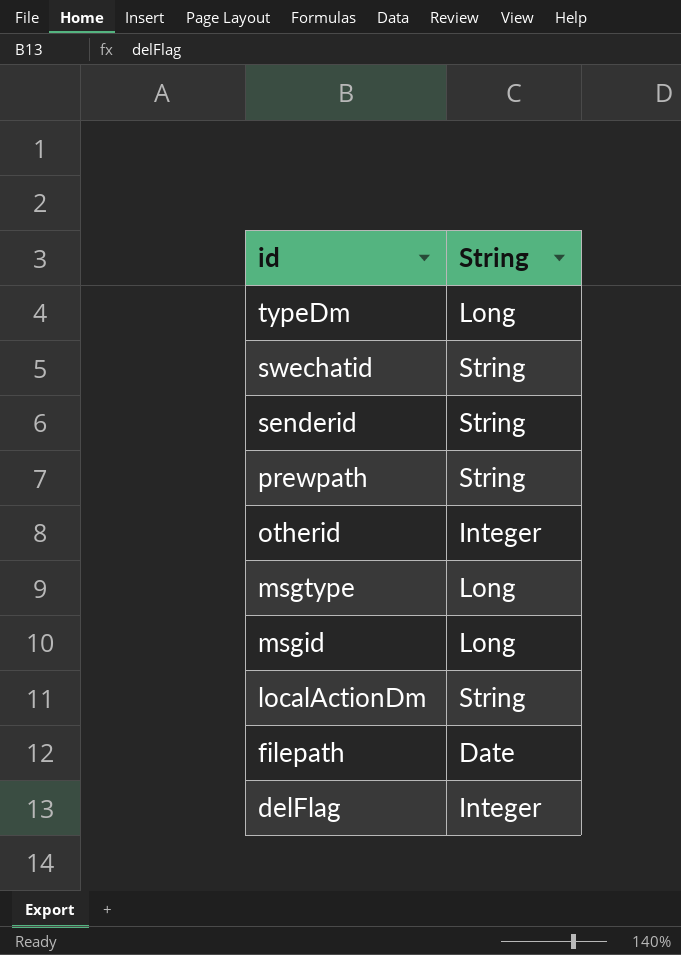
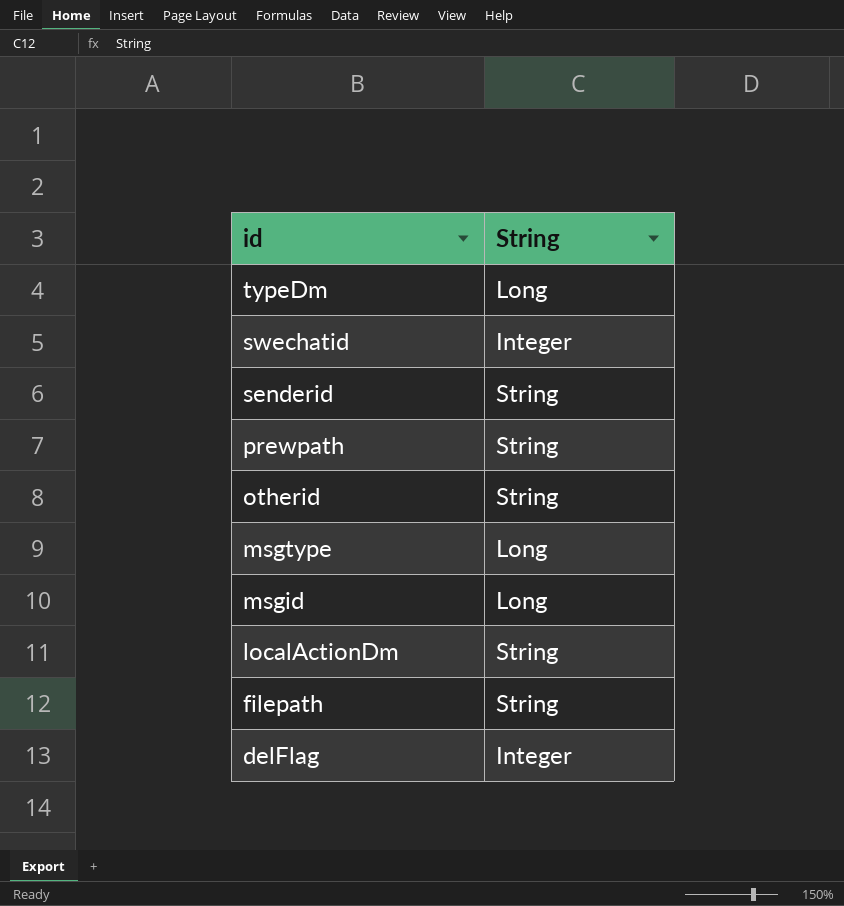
swechatid | String: String -> Integer
otherid | String: Integer -> String
filepath | String: Date -> String

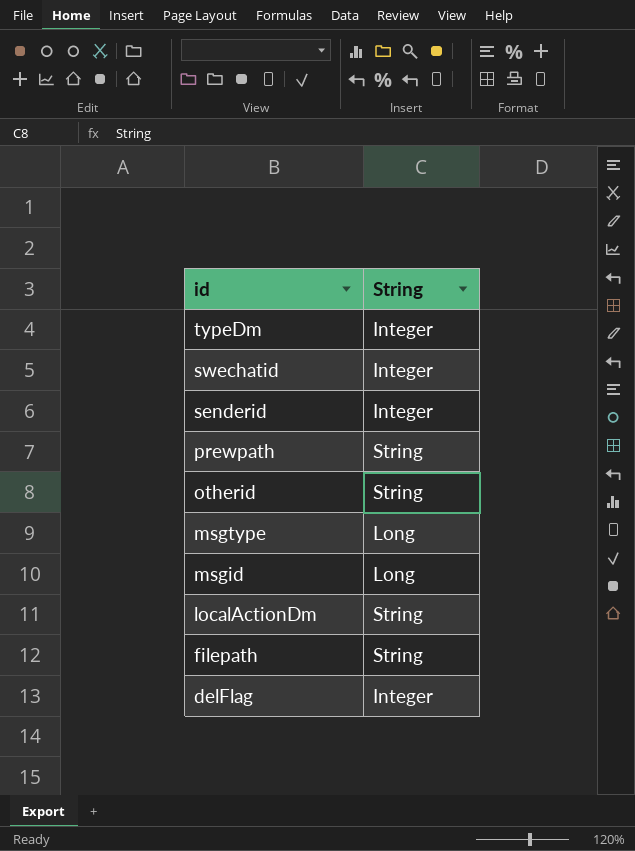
typeDm | String: Long -> Integer
senderid | String: String -> Integer

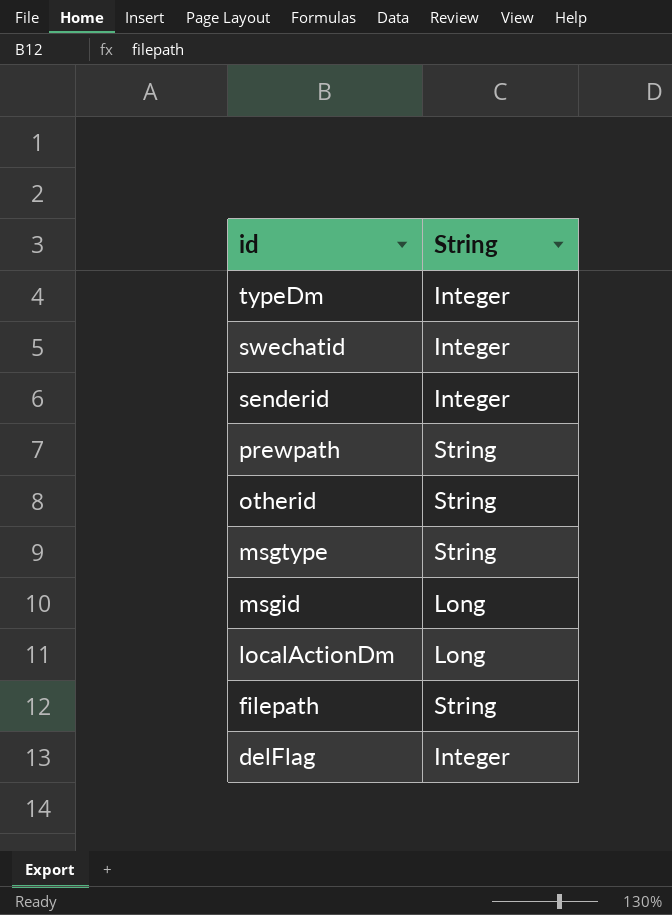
msgtype | String: Long -> String
localActionDm | String: String -> Long

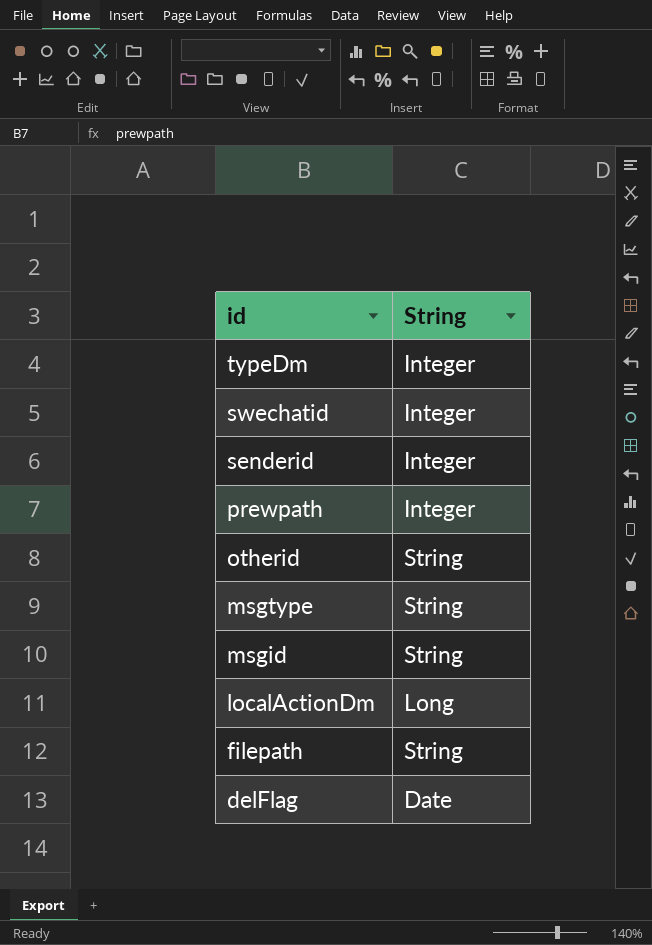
prewpath | String: String -> Integer
msgid | String: Long -> String
delFlag | String: Integer -> Date

